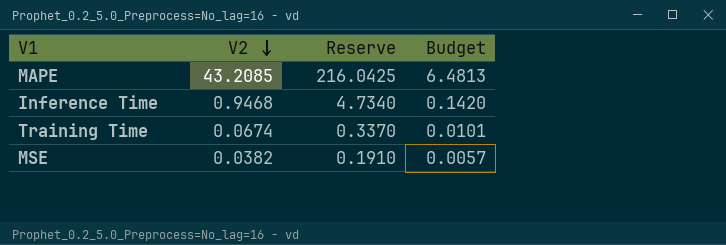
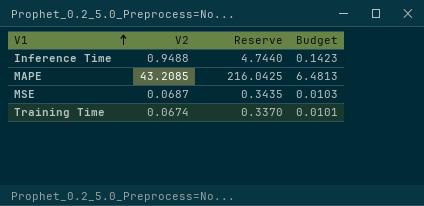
row order: V2 descending -> V1 ascending
Inference Time | V2: 0.9468 -> 0.9488
Inference Time | Reserve: 4.7340 -> 4.7440
Inference Time | Budget: 0.1420 -> 0.1423
MSE | V2: 0.0382 -> 0.0687
MSE | Reserve: 0.1910 -> 0.3435
MSE | Budget: 0.0057 -> 0.0103

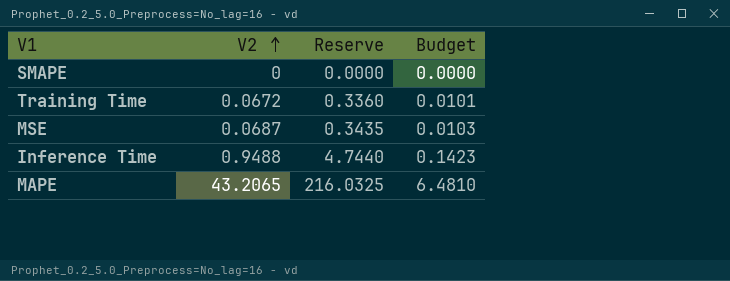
row order: V1 ascending -> V2 ascending
row SMAPE: none -> 0 | 0.0000 | 0.0000
Training Time | V2: 0.0674 -> 0.0672
Training Time | Reserve: 0.3370 -> 0.3360
MAPE | V2: 43.2085 -> 43.2065
MAPE | Reserve: 216.0425 -> 216.0325
MAPE | Budget: 6.4813 -> 6.4810

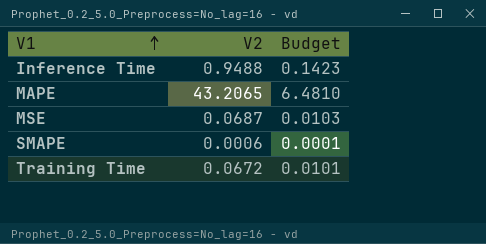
row order: V2 ascending -> V1 ascending
column Reserve | formula: [V2] * 5 -> none
SMAPE | V2: 0 -> 0.0006
SMAPE | Budget: 0.0000 -> 0.0001

